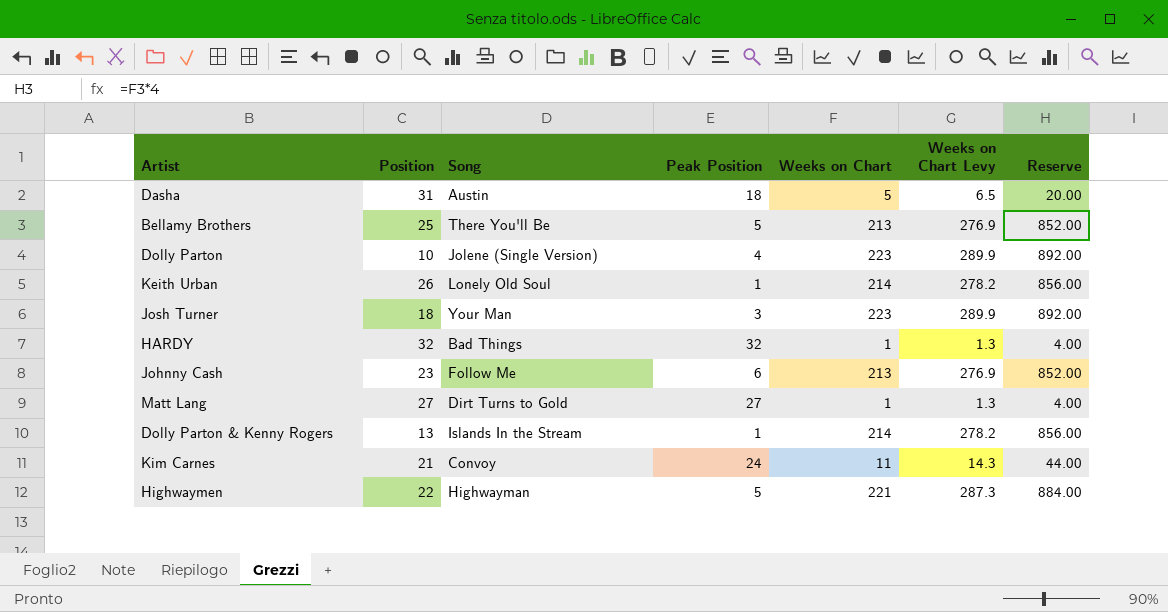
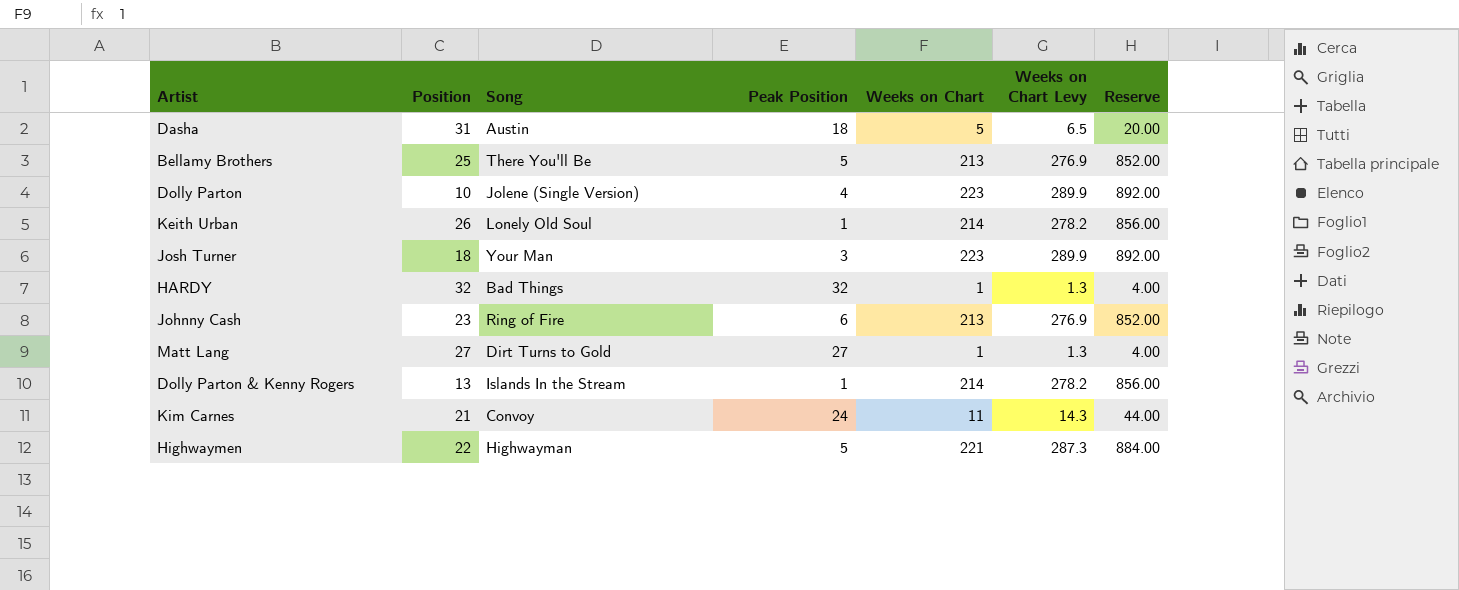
Johnny Cash | Song: Follow Me -> Ring of Fire

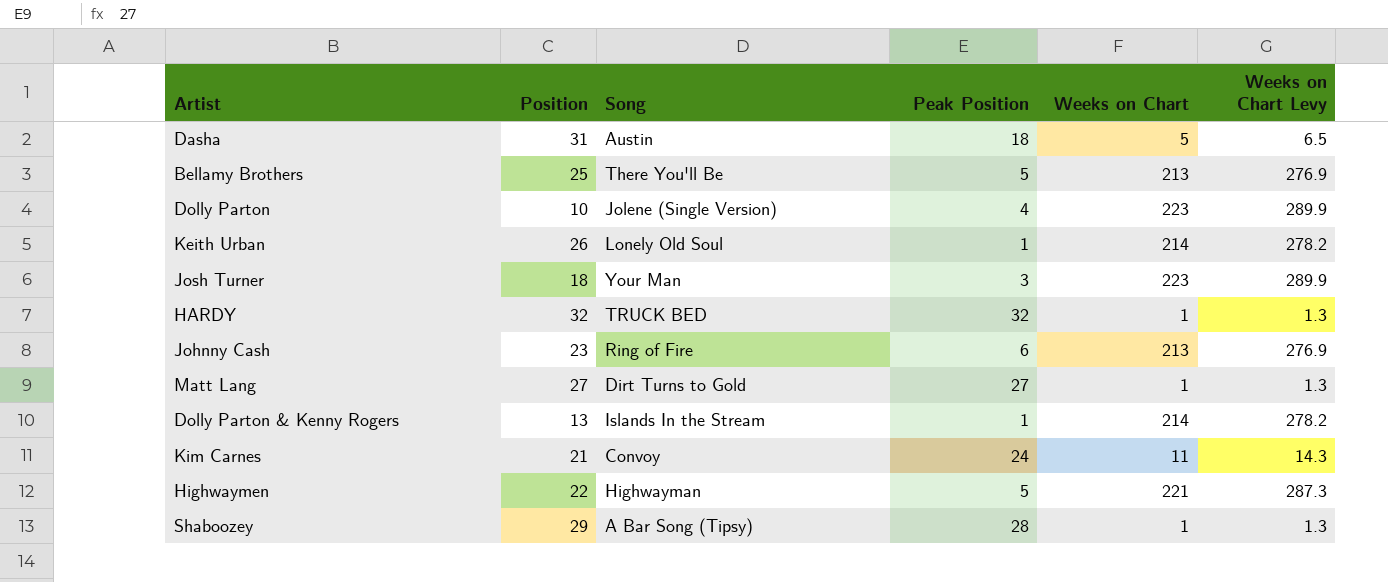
column Reserve | formula: [Weeks on Chart] * 4 -> none
HARDY | Song: Bad Things -> TRUCK BED
row Shaboozey: none -> 29 | A Bar Song (Tipsy) | 28 | 1 | 1.3

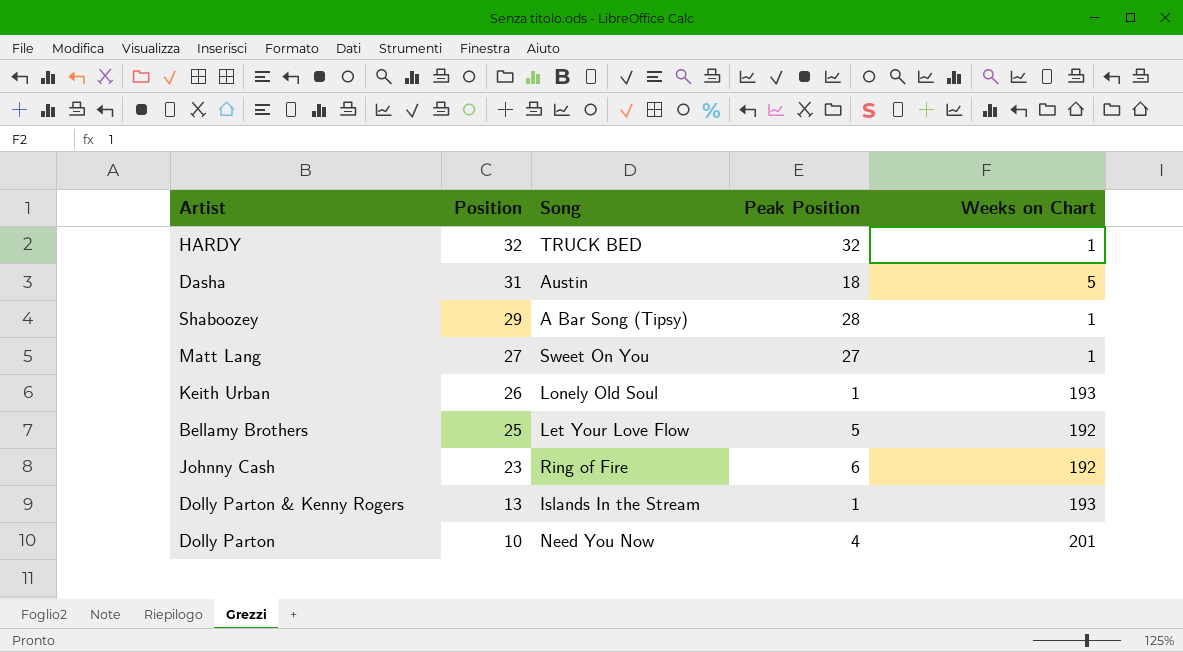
row order: none -> Position descending
column Weeks on Chart Levy | formula: [Weeks on Chart] * 1.3 -> none
row Josh Turner: 18 | Your Man | 3 | 223 | 289.9 -> none
row Kim Carnes: 21 | Convoy | 24 | 11 | 14.3 -> none
row Highwaymen: 22 | Highwayman | 5 | 221 | 287.3 -> none
Matt Lang | Song: Dirt Turns to Gold -> Sweet On You
Keith Urban | Weeks on Chart: 214 -> 193
Bellamy Brothers | Song: There You'll Be -> Let Your Love Flow
Bellamy Brothers | Weeks on Chart: 213 -> 192
Johnny Cash | Weeks on Chart: 213 -> 192
Dolly Parton & Kenny Rogers | Weeks on Chart: 214 -> 193
Dolly Parton | Song: Jolene (Single Version) -> Need You Now
Dolly Parton | Weeks on Chart: 223 -> 201

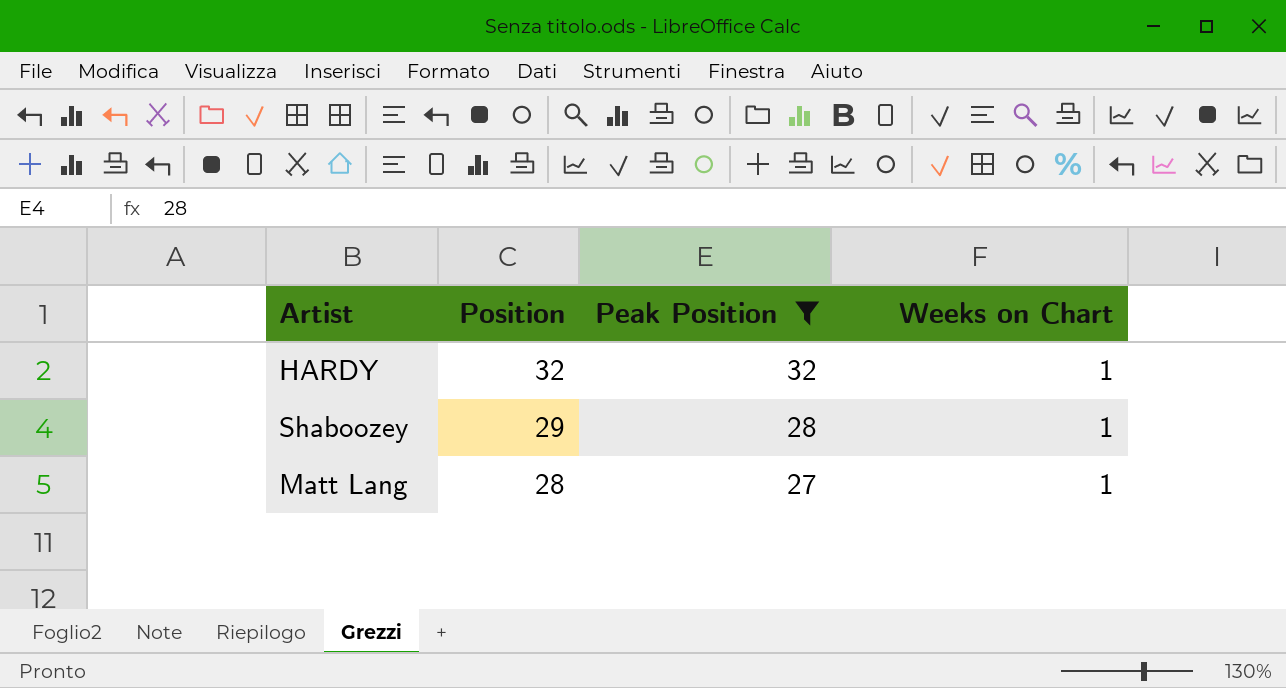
filter: none -> Peak Position >= 27
column Song | position: 3 -> none
Matt Lang | Position: 27 -> 28

